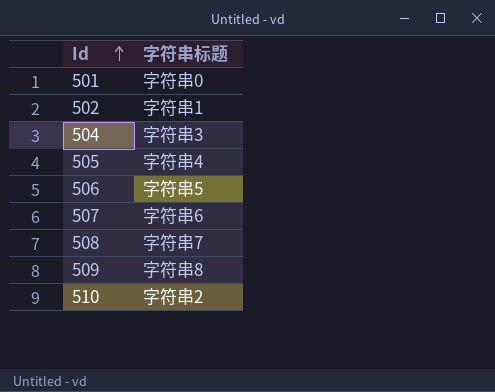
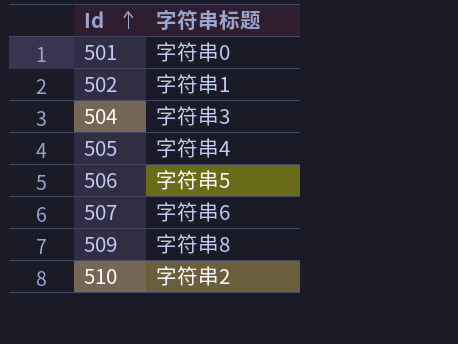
row 508: 字符串7 -> none

